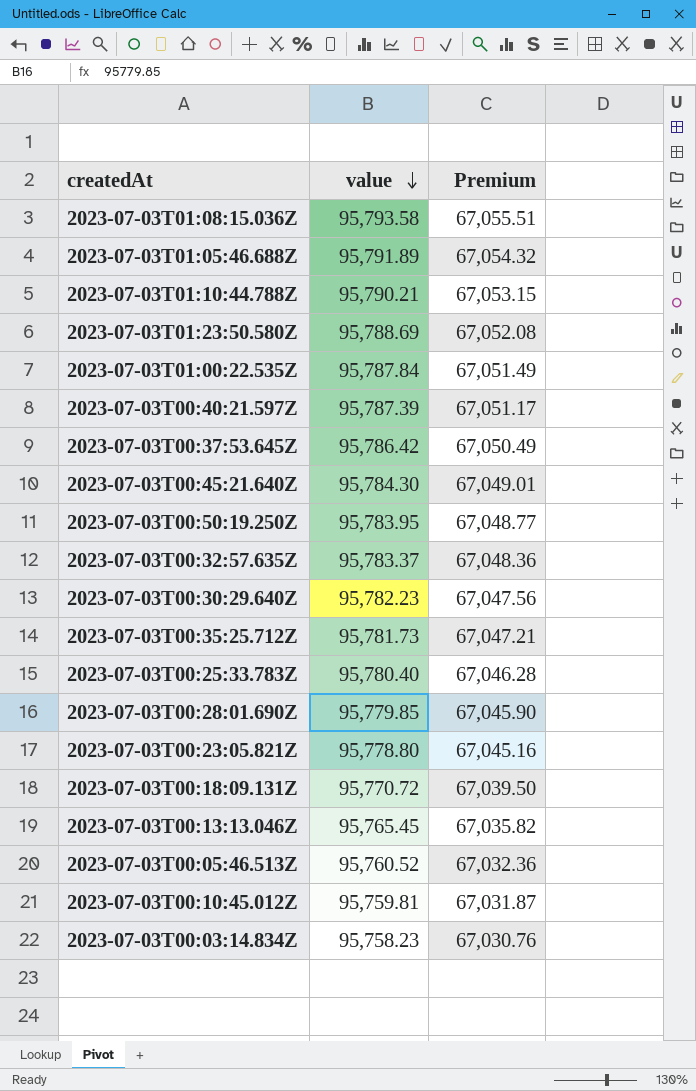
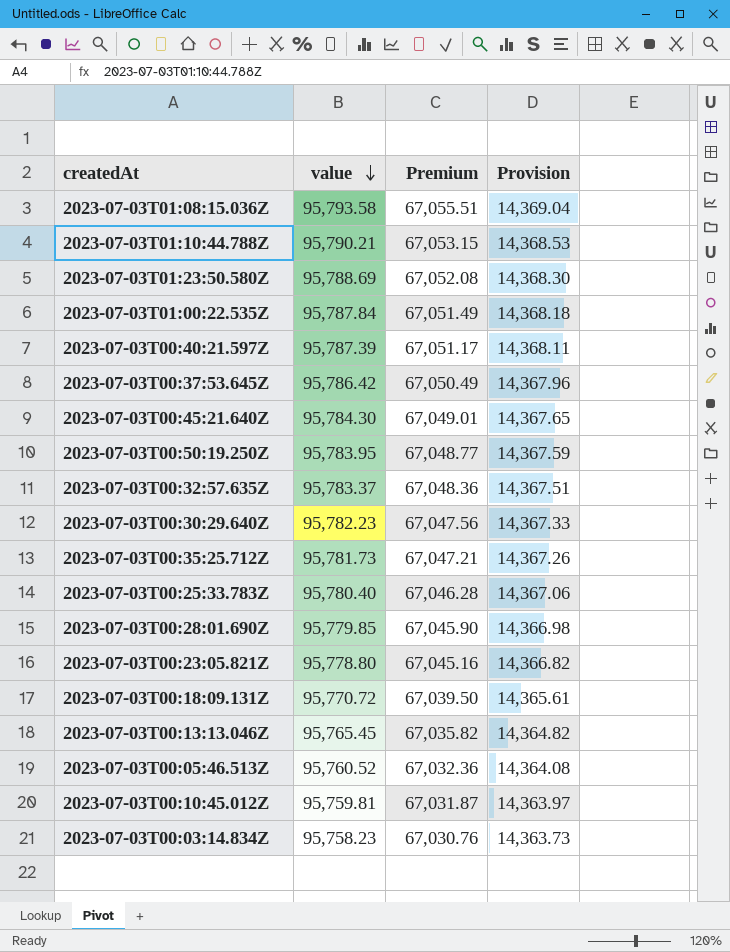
column Provision | formula: none -> [value] * 0.15
row 2023-07-03T01:05:46.688Z: 95,791.89 | 67,054.32 -> none

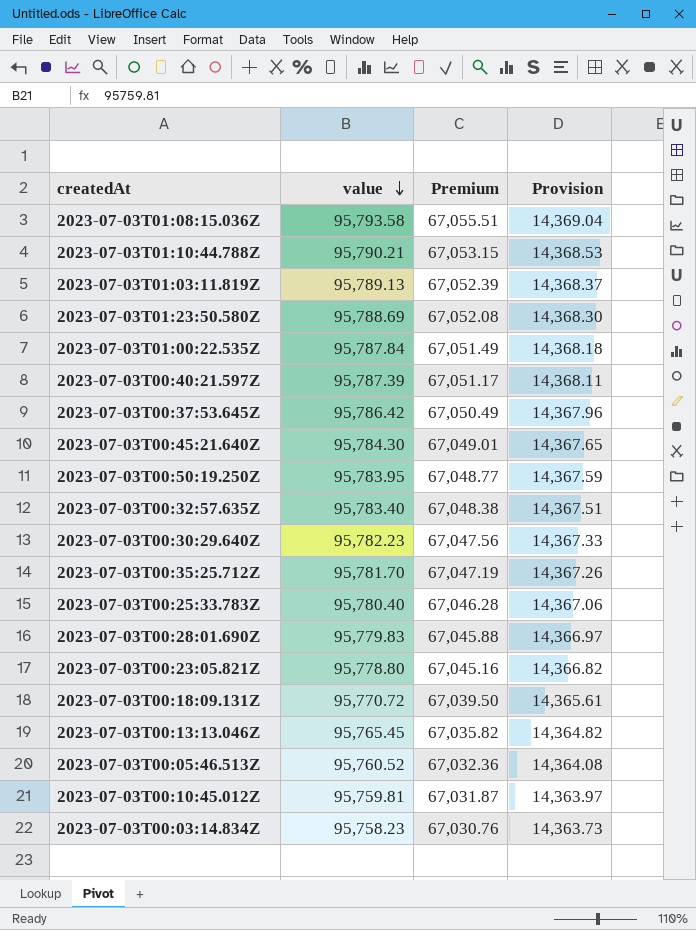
row 2023-07-03T01:03:11.819Z: none -> 95,789.13 | 67,052.39 | 14,368.37
2023-07-03T00:32:57.635Z | value: 95,783.37 -> 95,783.40
2023-07-03T00:32:57.635Z | Premium: 67,048.36 -> 67,048.38
2023-07-03T00:35:25.712Z | value: 95,781.73 -> 95,781.70
2023-07-03T00:35:25.712Z | Premium: 67,047.21 -> 67,047.19
2023-07-03T00:28:01.690Z | value: 95,779.85 -> 95,779.83
2023-07-03T00:28:01.690Z | Premium: 67,045.90 -> 67,045.88
2023-07-03T00:28:01.690Z | Provision: 14,366.98 -> 14,366.97

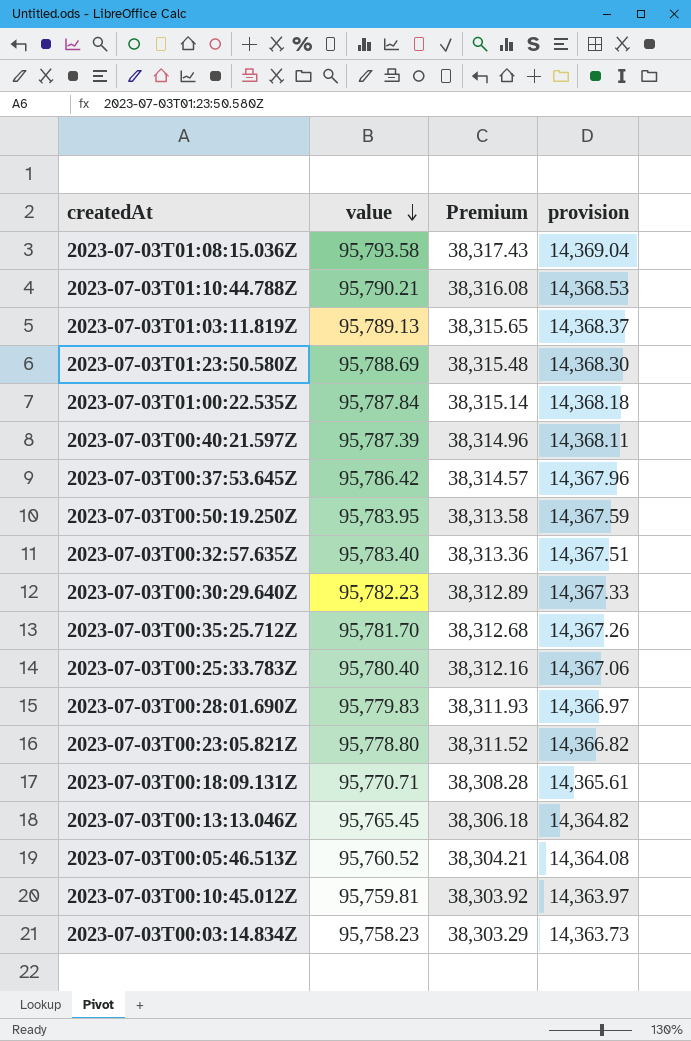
column Premium | formula: [value] * 0.7 -> [value] * 0.4
column name: Provision -> provision
row 2023-07-03T00:45:21.640Z: 95,784.30 | 67,049.01 | 14,367.65 -> none
2023-07-03T00:18:09.131Z | value: 95,770.72 -> 95,770.71

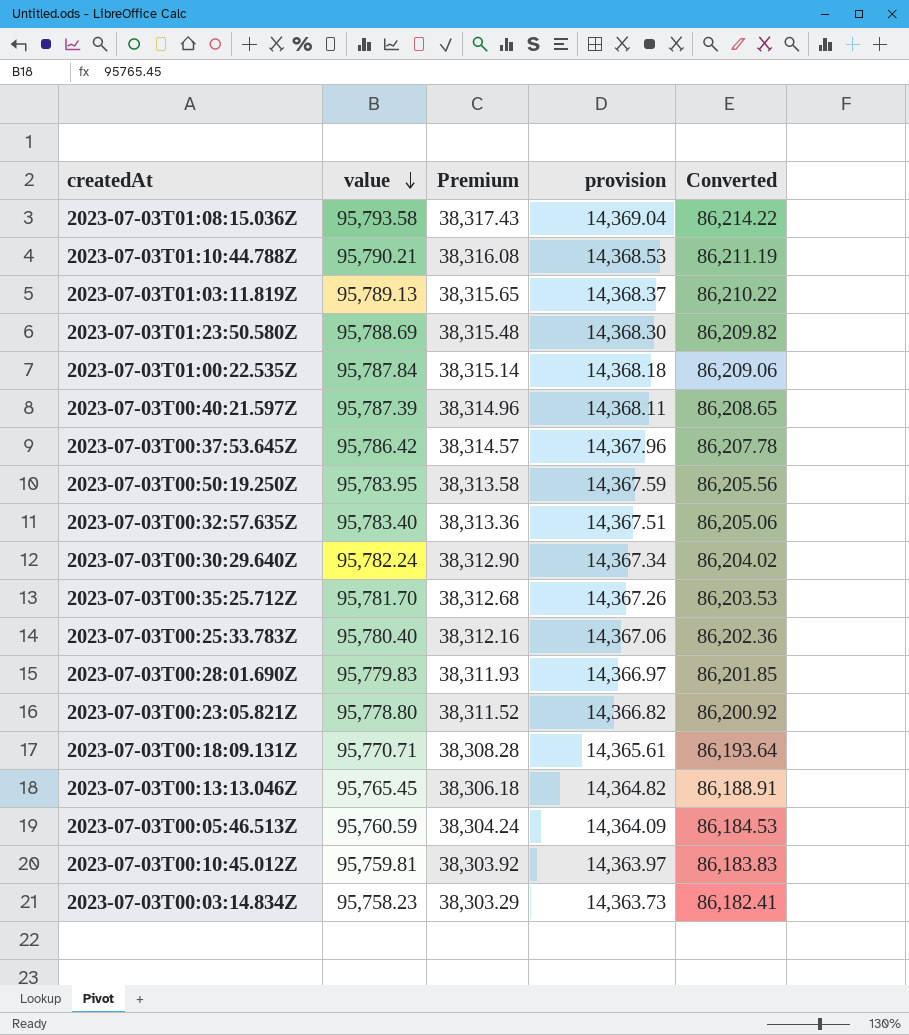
column Converted | formula: none -> [value] * 0.9
2023-07-03T00:30:29.640Z | value: 95,782.23 -> 95,782.24
2023-07-03T00:30:29.640Z | Premium: 38,312.89 -> 38,312.90
2023-07-03T00:30:29.640Z | provision: 14,367.33 -> 14,367.34
2023-07-03T00:05:46.513Z | value: 95,760.52 -> 95,760.59
2023-07-03T00:05:46.513Z | Premium: 38,304.21 -> 38,304.24
2023-07-03T00:05:46.513Z | provision: 14,364.08 -> 14,364.09

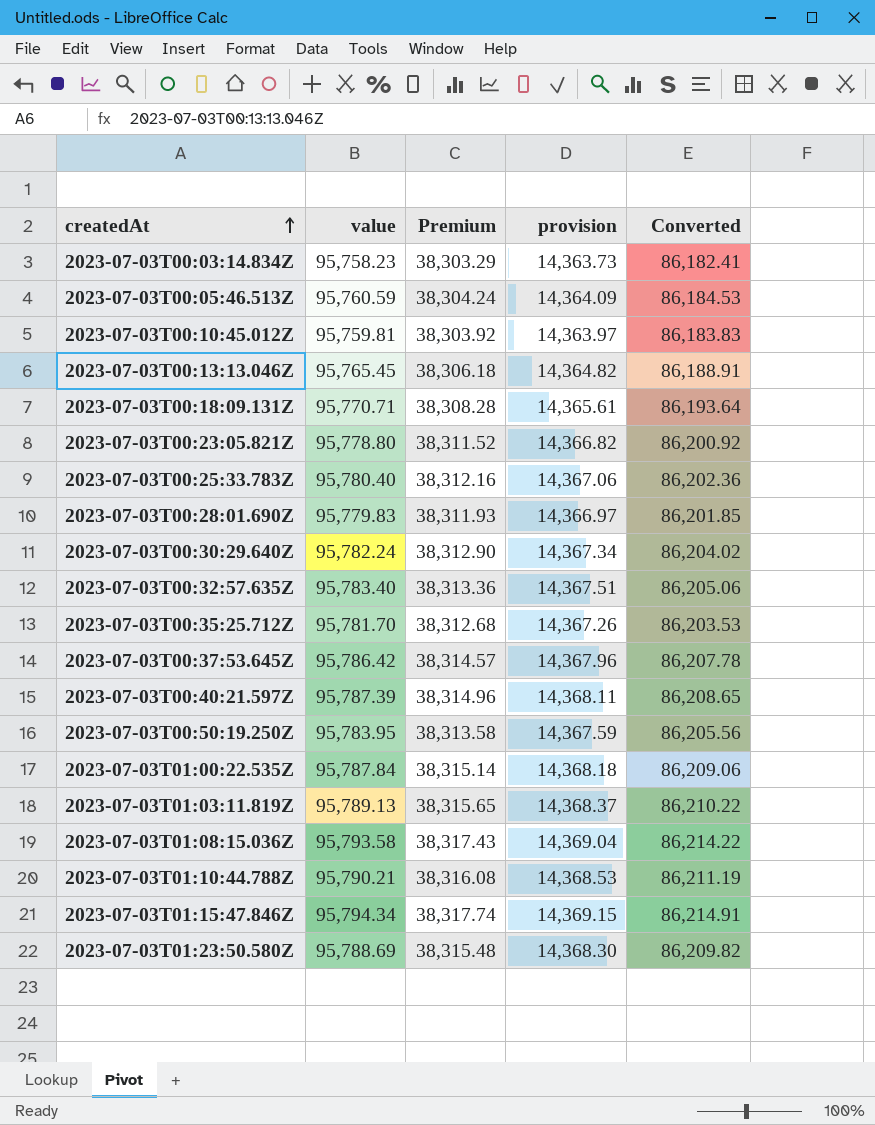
row order: value descending -> createdAt ascending
row 2023-07-03T01:15:47.846Z: none -> 95,794.34 | 38,317.74 | 14,369.15 | 86,214.91

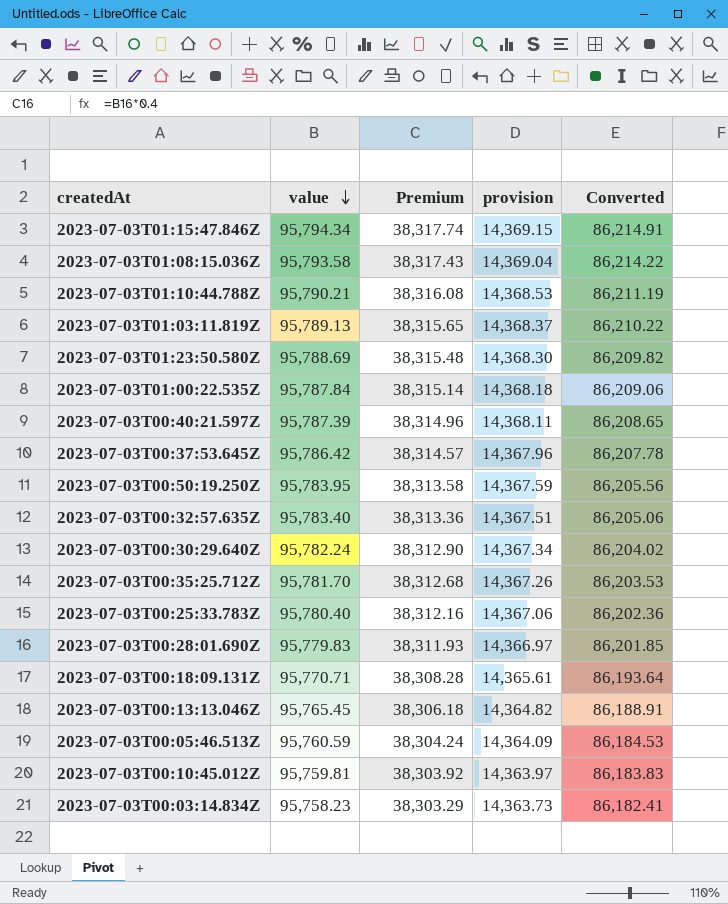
row order: createdAt ascending -> value descending
row 2023-07-03T00:23:05.821Z: 95,778.80 | 38,311.52 | 14,366.82 | 86,200.92 -> none

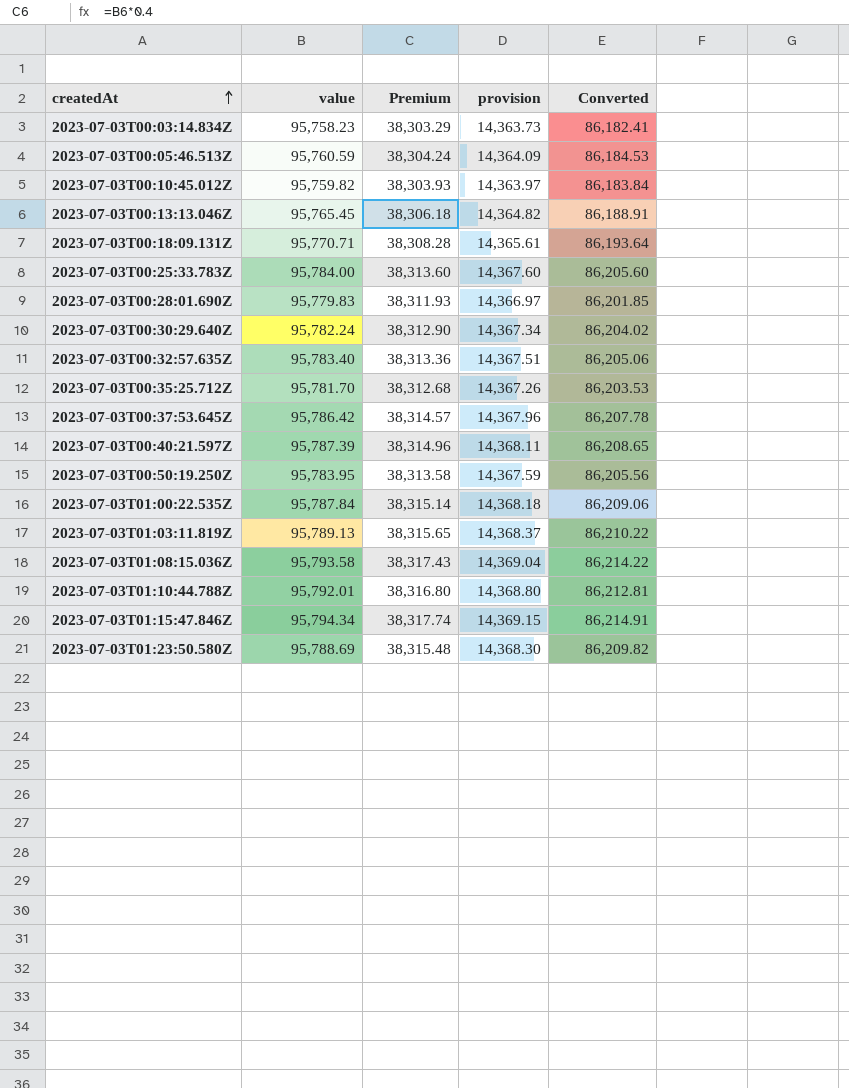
row order: value descending -> createdAt ascending
2023-07-03T00:10:45.012Z | value: 95,759.81 -> 95,759.82
2023-07-03T00:10:45.012Z | Premium: 38,303.92 -> 38,303.93
2023-07-03T00:10:45.012Z | Converted: 86,183.83 -> 86,183.84
2023-07-03T00:25:33.783Z | value: 95,780.40 -> 95,784.00
2023-07-03T00:25:33.783Z | Premium: 38,312.16 -> 38,313.60
2023-07-03T00:25:33.783Z | provision: 14,367.06 -> 14,367.60
2023-07-03T00:25:33.783Z | Converted: 86,202.36 -> 86,205.60
2023-07-03T01:10:44.788Z | value: 95,790.21 -> 95,792.01
2023-07-03T01:10:44.788Z | Premium: 38,316.08 -> 38,316.80
2023-07-03T01:10:44.788Z | provision: 14,368.53 -> 14,368.80
2023-07-03T01:10:44.788Z | Converted: 86,211.19 -> 86,212.81

